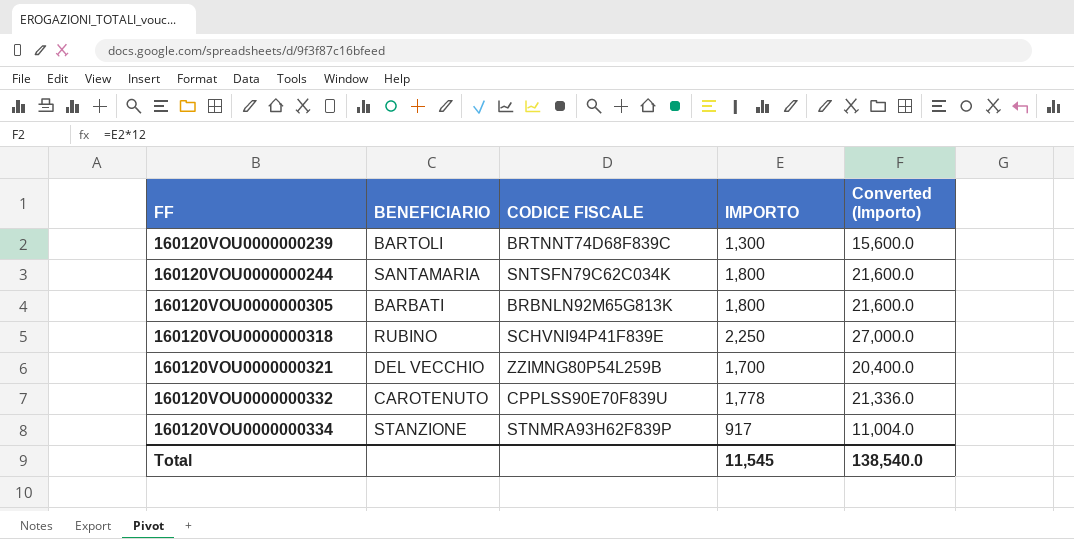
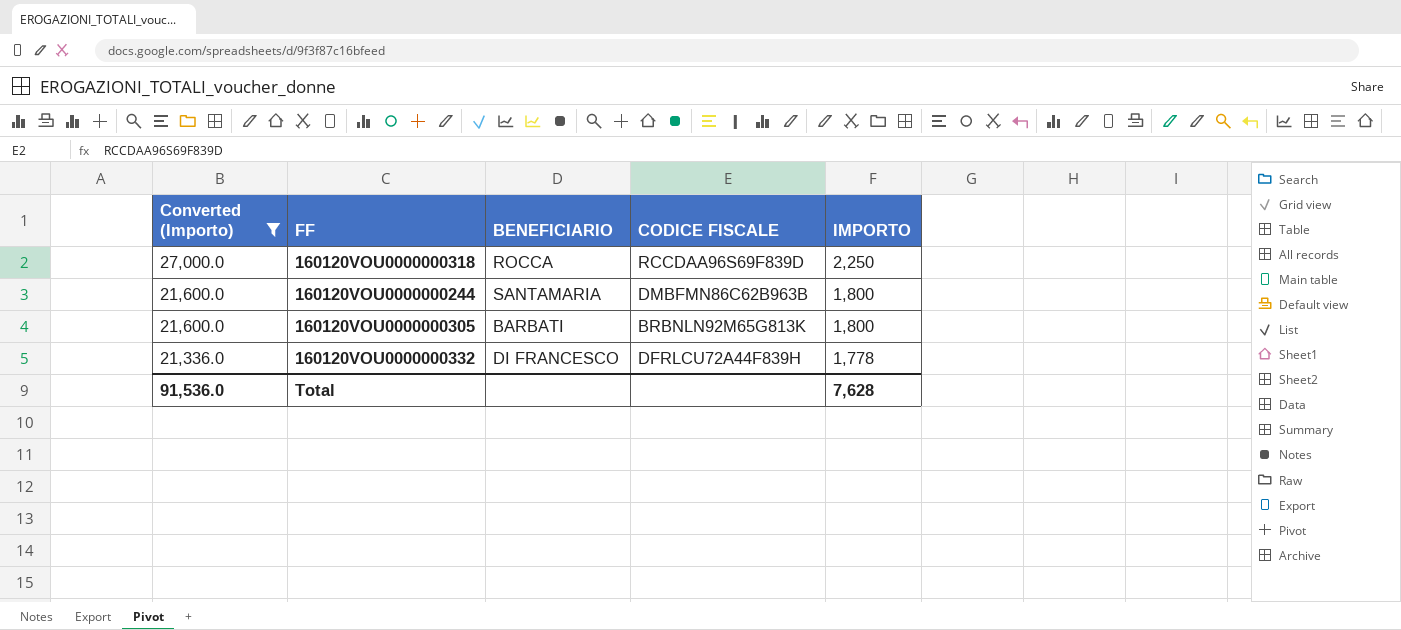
filter: none -> Converted (Importo) >= 21,336.0
row order: FF ascending -> Converted (Importo) descending
column Converted (Importo) | position: 5 -> 1
160120VOU0000000318 | BENEFICIARIO: RUBINO -> ROCCA
160120VOU0000000318 | CODICE FISCALE: SCHVNI94P41F839E -> RCCDAA96S69F839D
160120VOU0000000244 | CODICE FISCALE: SNTSFN79C62C034K -> DMBFMN86C62B963B
160120VOU0000000332 | BENEFICIARIO: CAROTENUTO -> DI FRANCESCO
160120VOU0000000332 | CODICE FISCALE: CPPLSS90E70F839U -> DFRLCU72A44F839H
Total | Converted (Importo): 138,540.0 -> 91,536.0
Total | IMPORTO: 11,545 -> 7,628

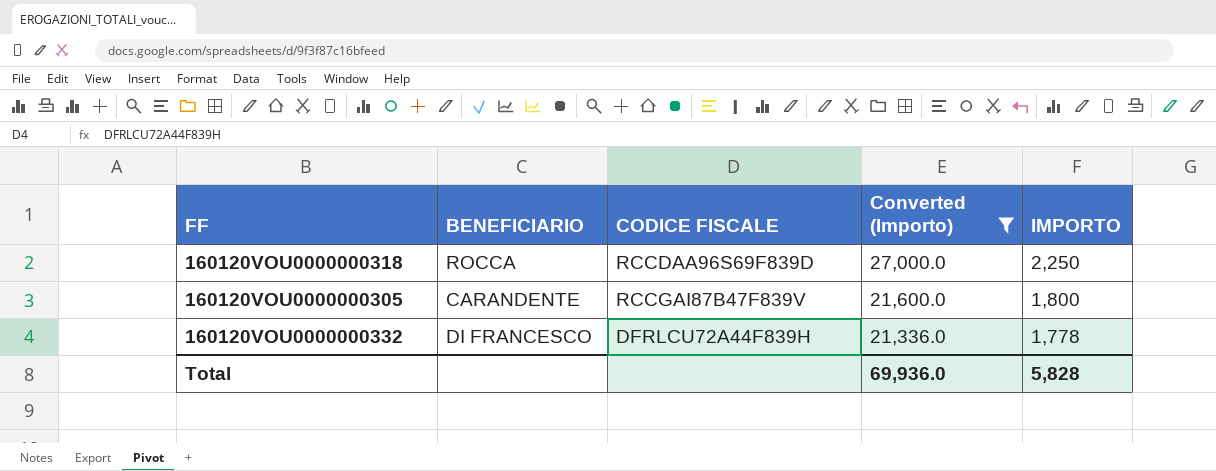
column Converted (Importo) | position: 1 -> 4
row 160120VOU0000000244: 21,600.0 | SANTAMARIA | DMBFMN86C62B963B | 1,800 -> none
160120VOU0000000305 | BENEFICIARIO: BARBATI -> CARANDENTE
160120VOU0000000305 | CODICE FISCALE: BRBNLN92M65G813K -> RCCGAI87B47F839V
Total | Converted (Importo): 91,536.0 -> 69,936.0
Total | IMPORTO: 7,628 -> 5,828

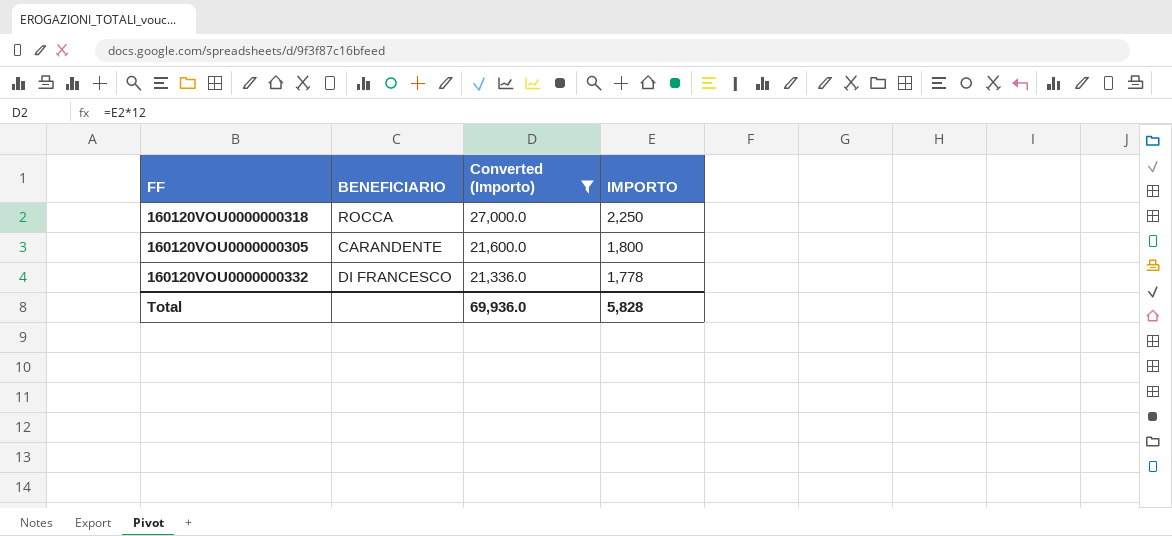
column CODICE FISCALE | position: 3 -> none

